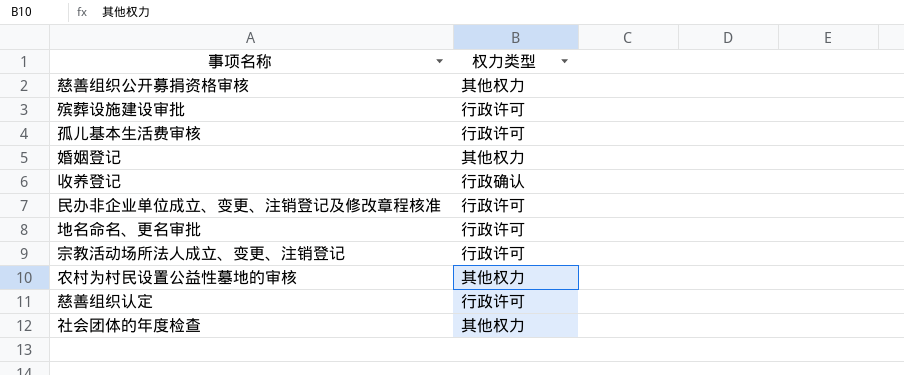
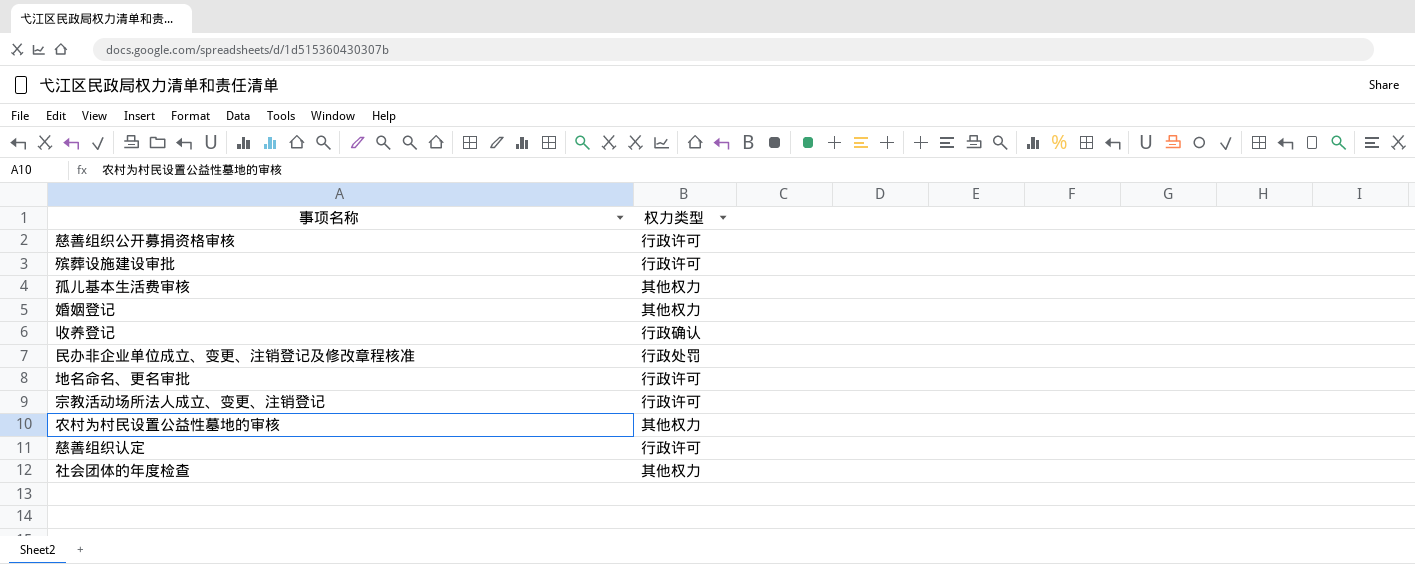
慈善组织公开募捐资格审核 | 权力类型: 其他权力 -> 行政许可
孤儿基本生活费审核 | 权力类型: 行政许可 -> 其他权力
民办非企业单位成立、变更、注销登记及修改章程核准 | 权力类型: 行政许可 -> 行政处罚

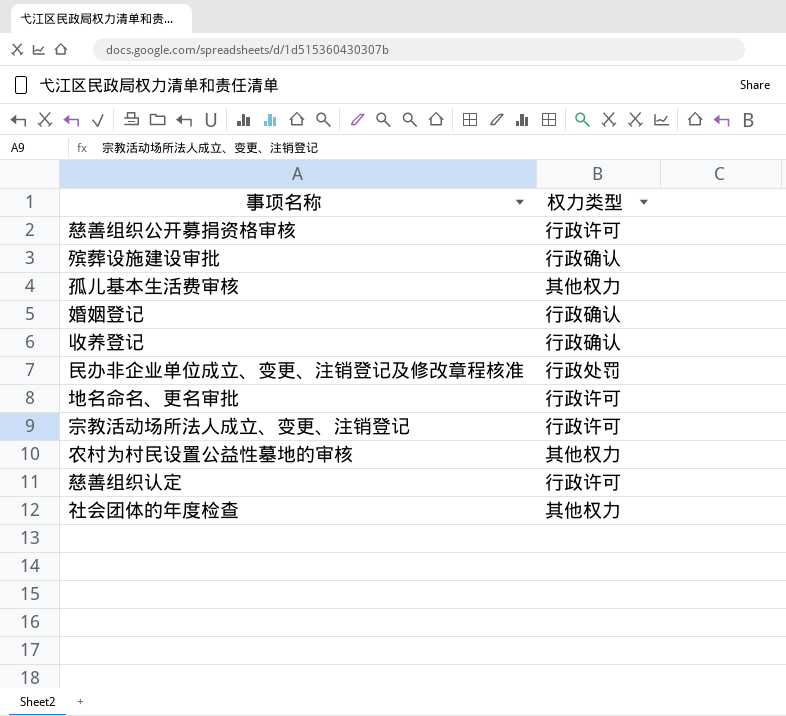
殡葬设施建设审批 | 权力类型: 行政许可 -> 行政确认
婚姻登记 | 权力类型: 其他权力 -> 行政确认

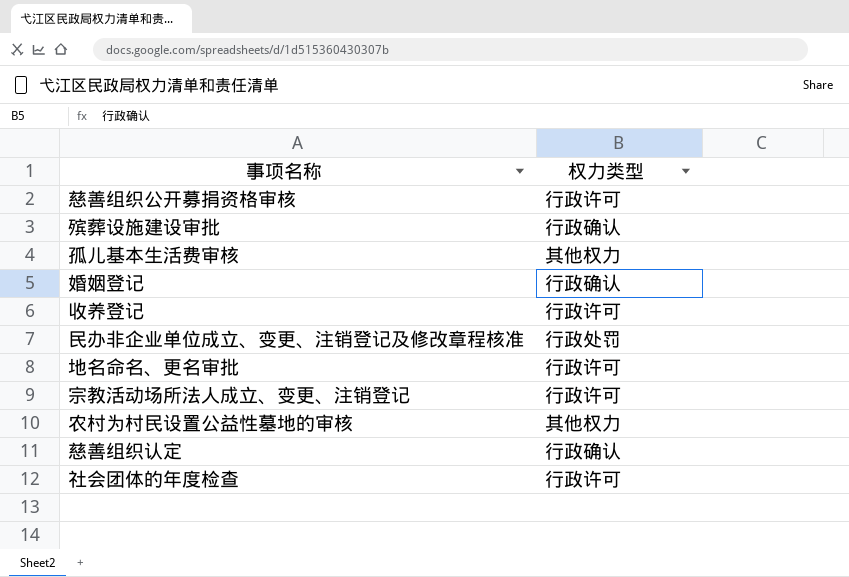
收养登记 | 权力类型: 行政确认 -> 行政许可
慈善组织认定 | 权力类型: 行政许可 -> 行政确认
社会团体的年度检查 | 权力类型: 其他权力 -> 行政许可

